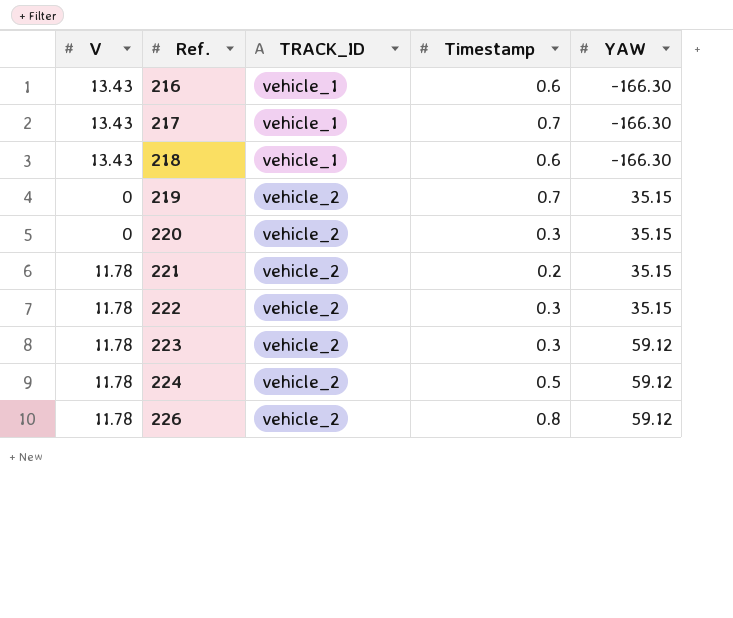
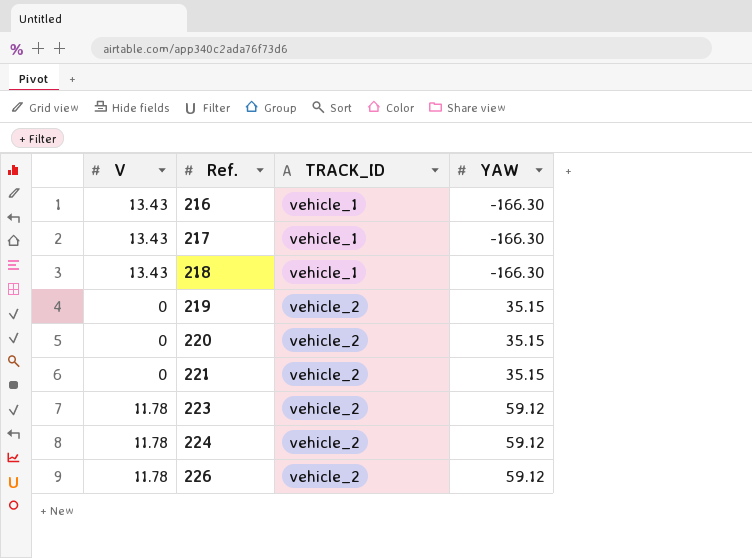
column Timestamp | position: 4 -> none
row 222: 11.78 | vehicle_2 | 0.3 | 35.15 -> none
221 | V: 11.78 -> 0

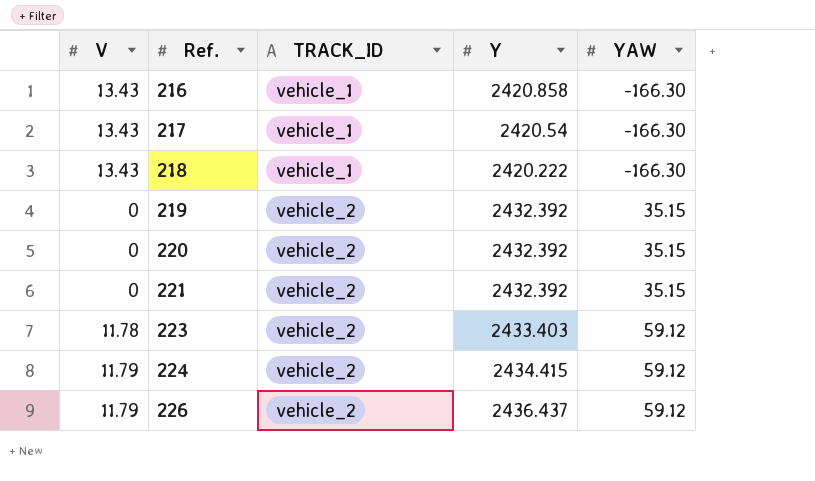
column Y | position: none -> 4
224 | V: 11.78 -> 11.79
226 | V: 11.78 -> 11.79

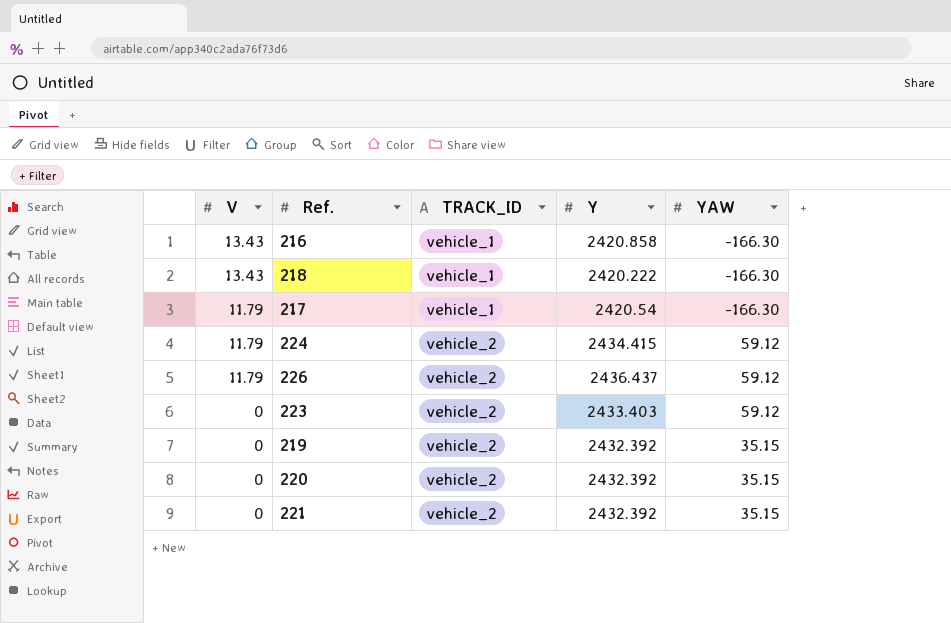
row order: Ref. ascending -> V descending
217 | V: 13.43 -> 11.79
223 | V: 11.78 -> 0

